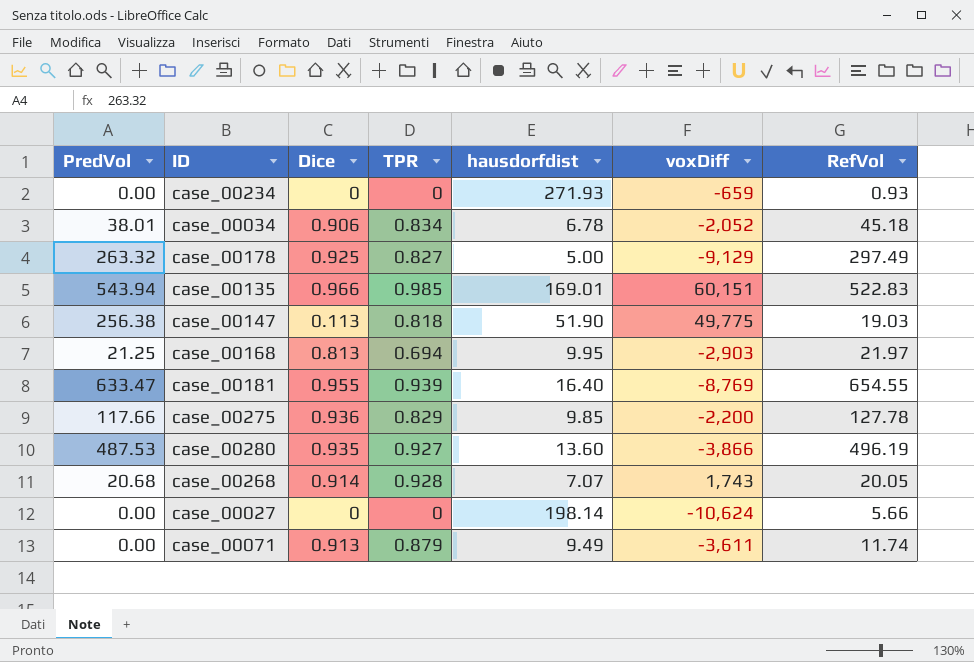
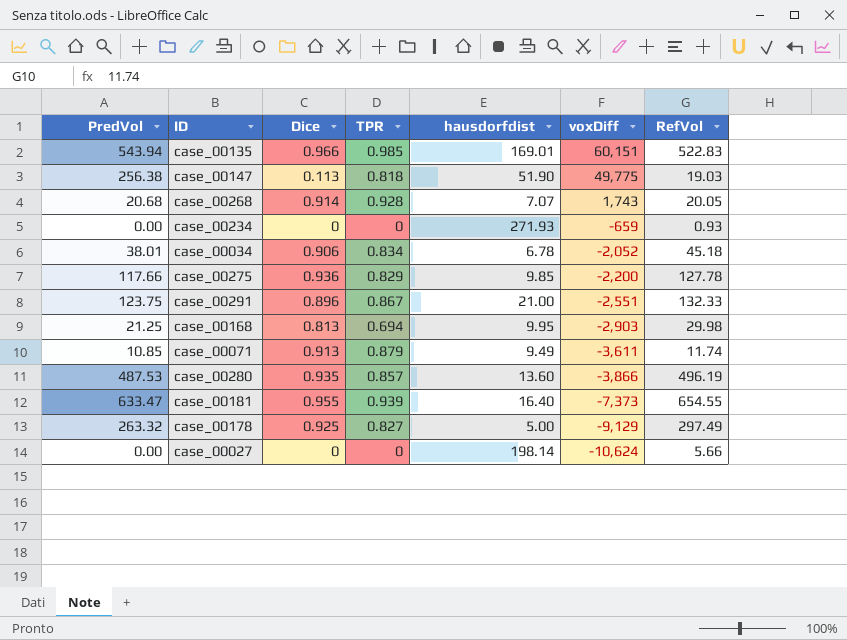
row order: none -> voxDiff descending
row case_00291: none -> 123.75 | 0.896 | 0.867 | 21.00 | -2,551 | 132.33
case_00168 | RefVol: 21.97 -> 29.98
case_00071 | PredVol: 0.00 -> 10.85
case_00280 | TPR: 0.927 -> 0.857
case_00181 | voxDiff: -8,769 -> -7,373

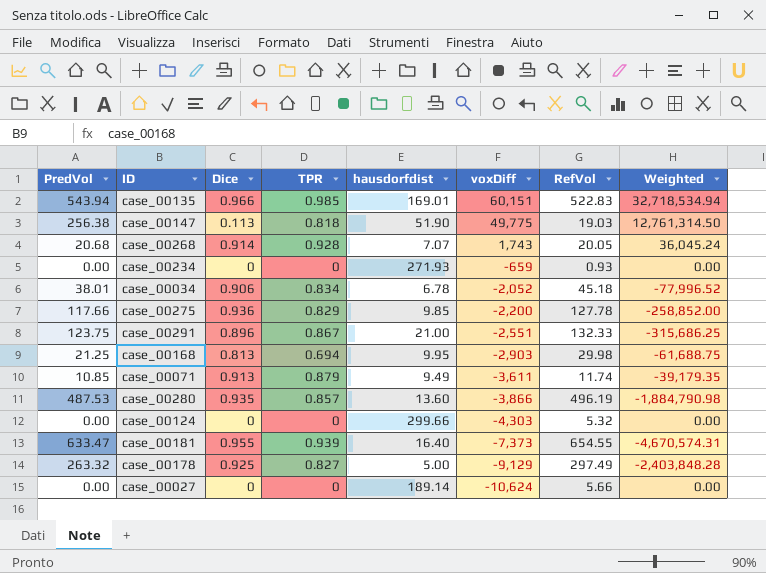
column Weighted | formula: none -> [PredVol] * [voxDiff]
row case_00124: none -> 0.00 | 0 | 0 | 299.66 | -4,303 | 5.32 | 0.00
case_00027 | hausdorfdist: 198.14 -> 189.14

